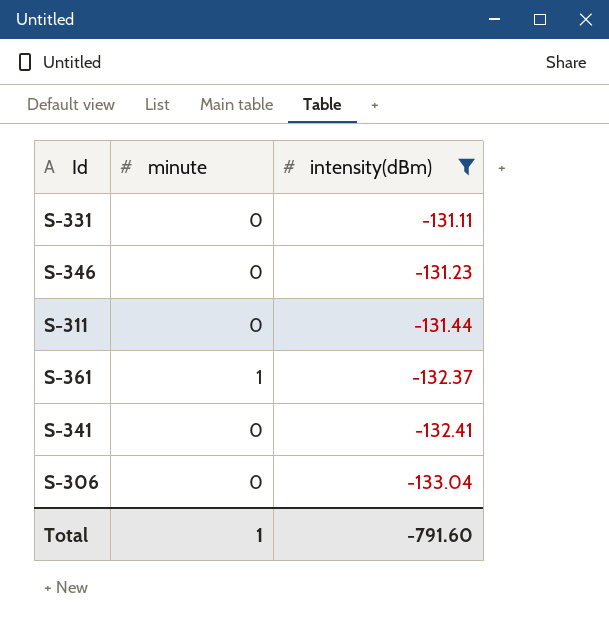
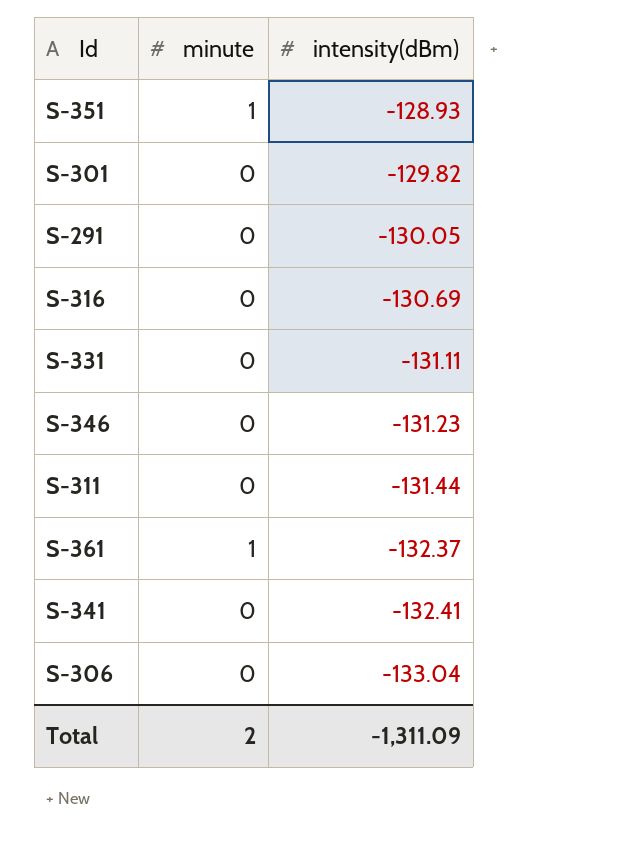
filter: intensity(dBm) <= -131.11 -> none
Total | minute: 1 -> 2
Total | intensity(dBm): -791.60 -> -1,311.09

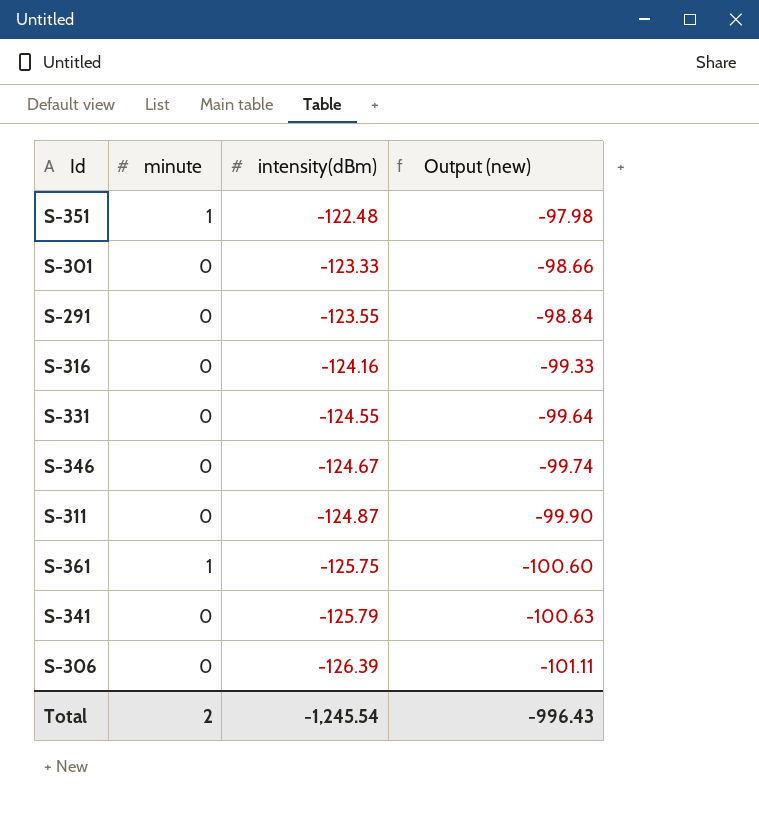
column Output (new) | formula: none -> [intensity(dBm)] * 0.8
S-351 | intensity(dBm): -128.93 -> -122.48
S-301 | intensity(dBm): -129.82 -> -123.33
S-291 | intensity(dBm): -130.05 -> -123.55
S-316 | intensity(dBm): -130.69 -> -124.16
S-331 | intensity(dBm): -131.11 -> -124.55
S-346 | intensity(dBm): -131.23 -> -124.67
S-311 | intensity(dBm): -131.44 -> -124.87
S-361 | intensity(dBm): -132.37 -> -125.75
S-341 | intensity(dBm): -132.41 -> -125.79
S-306 | intensity(dBm): -133.04 -> -126.39
Total | intensity(dBm): -1,311.09 -> -1,245.54

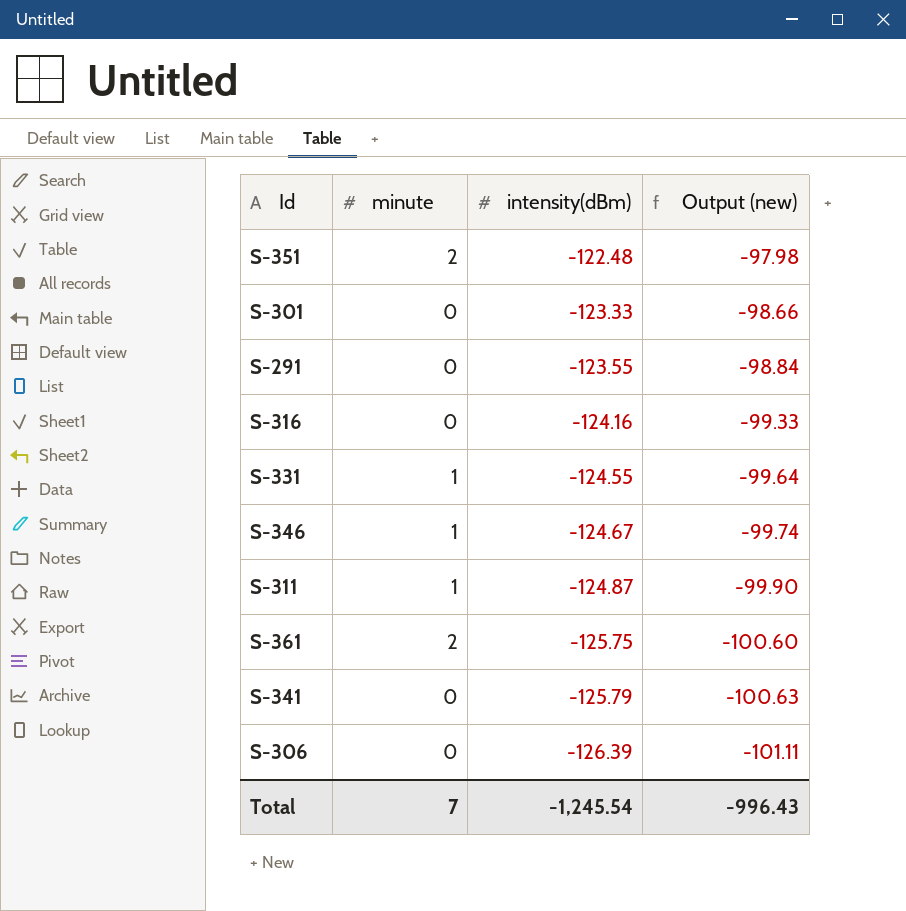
S-351 | minute: 1 -> 2
S-331 | minute: 0 -> 1
S-346 | minute: 0 -> 1
S-311 | minute: 0 -> 1
S-361 | minute: 1 -> 2
Total | minute: 2 -> 7

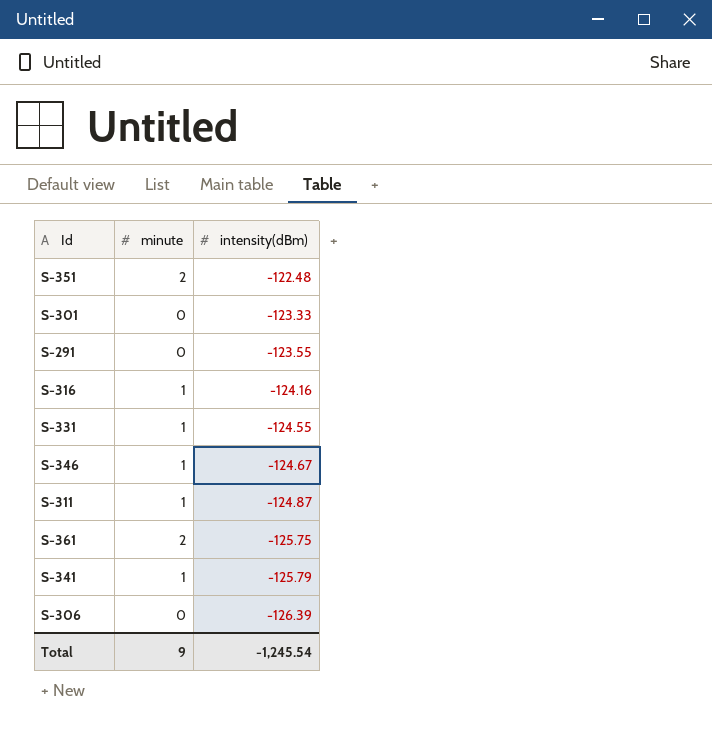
column Output (new) | formula: [intensity(dBm)] * 0.8 -> none
S-316 | minute: 0 -> 1
S-341 | minute: 0 -> 1
Total | minute: 7 -> 9

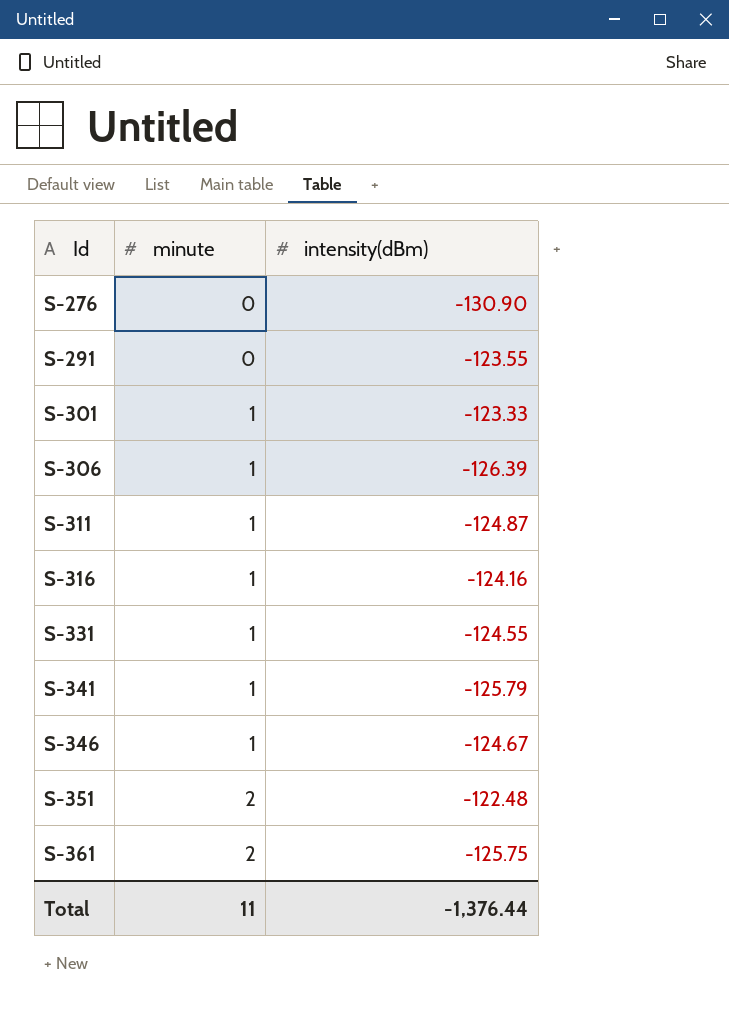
row order: intensity(dBm) descending -> Id ascending
row S-276: none -> 0 | -130.90
S-301 | minute: 0 -> 1
S-306 | minute: 0 -> 1
Total | minute: 9 -> 11
Total | intensity(dBm): -1,245.54 -> -1,376.44

